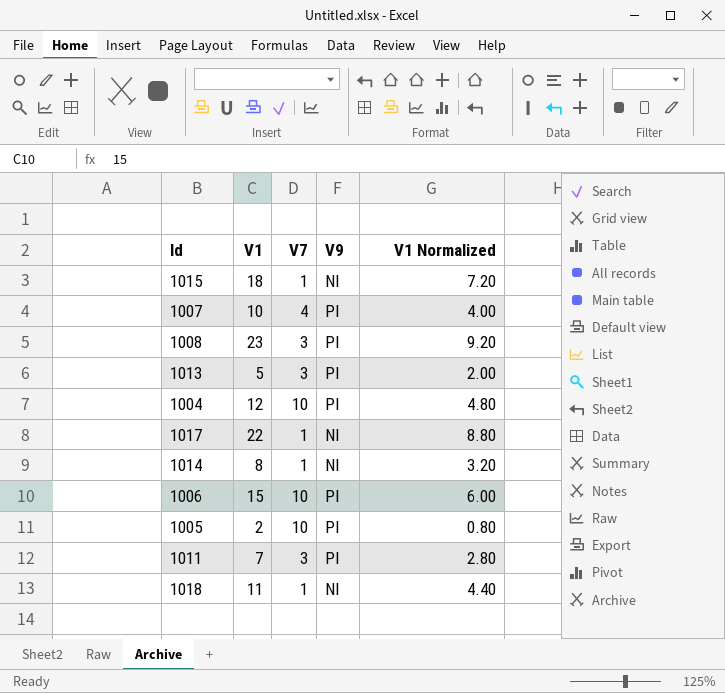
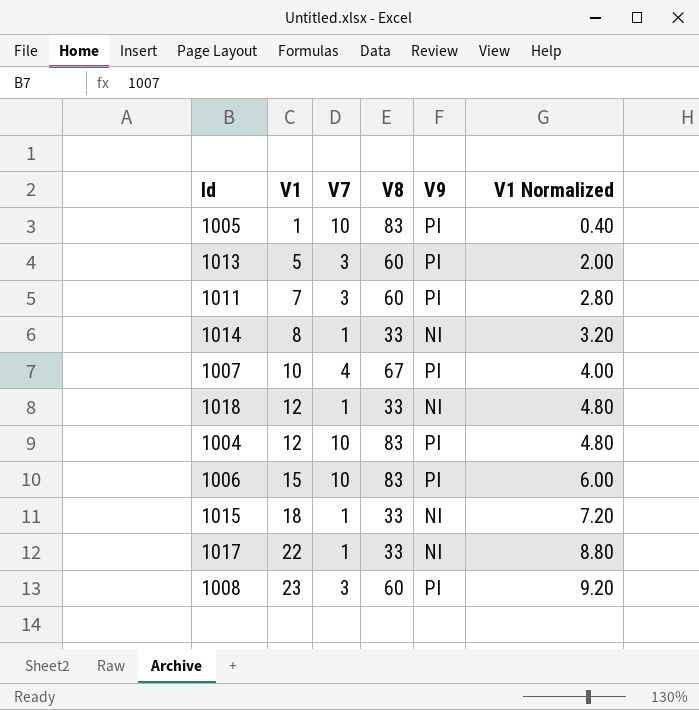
row order: none -> V1 ascending
column V8 | position: none -> 4
1005 | V1: 2 -> 1
1005 | V1 Normalized: 0.80 -> 0.40
1018 | V1: 11 -> 12
1018 | V1 Normalized: 4.40 -> 4.80

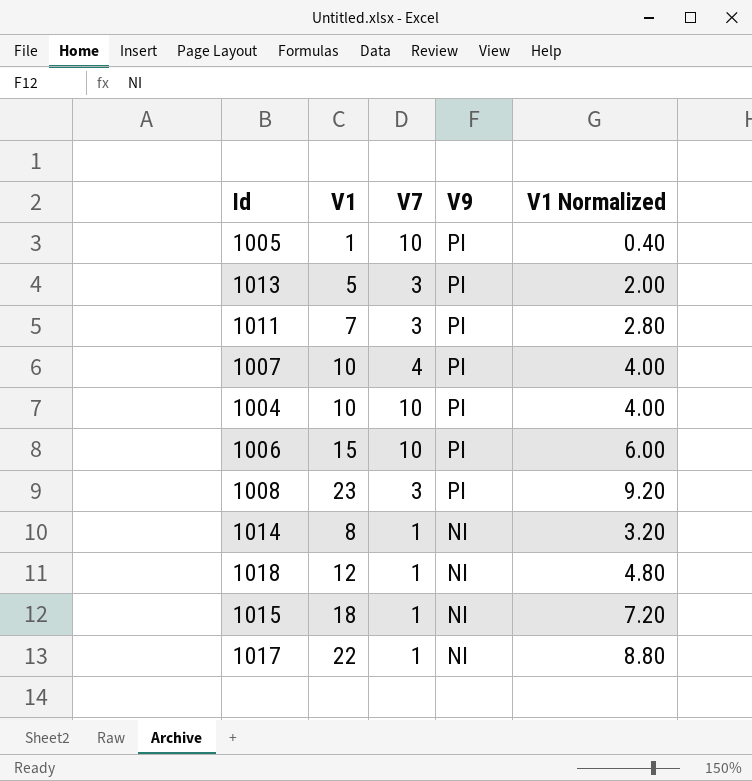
row order: V1 ascending -> V9 descending
column V8 | position: 4 -> none
1004 | V1: 12 -> 10
1004 | V1 Normalized: 4.80 -> 4.00

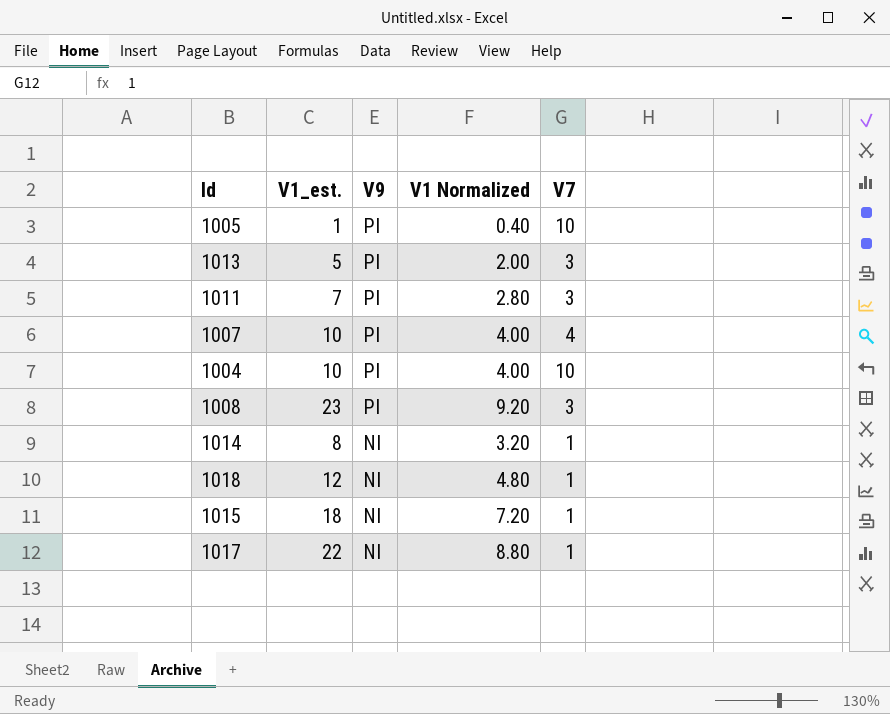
column name: V1 -> V1_est.
column V7 | position: 3 -> 5
row 1006: 15 | 10 | PI | 6.00 -> none

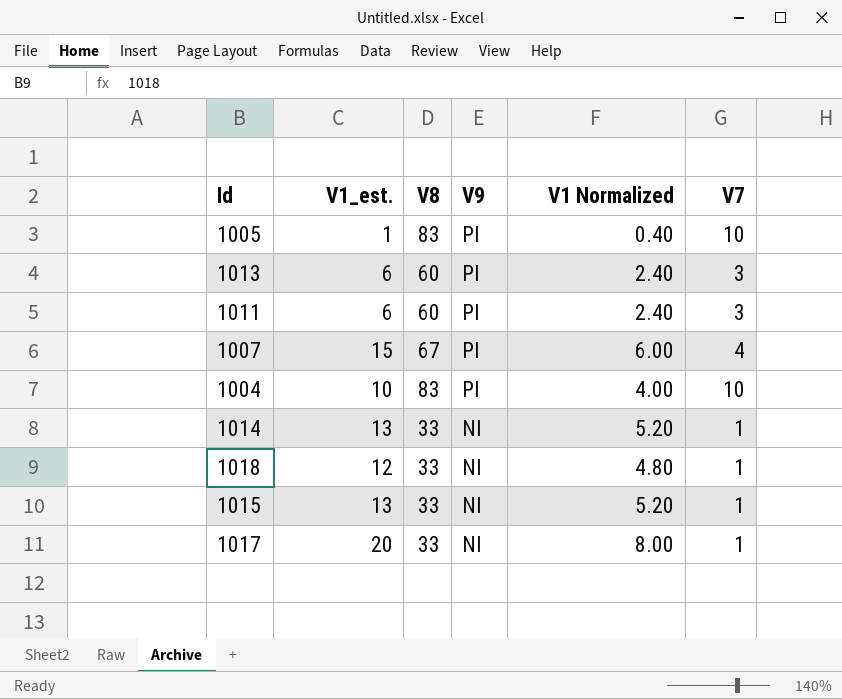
column V8 | position: none -> 3
row 1008: 23 | PI | 9.20 | 3 -> none
1013 | V1_est.: 5 -> 6
1013 | V1 Normalized: 2.00 -> 2.40
1011 | V1_est.: 7 -> 6
1011 | V1 Normalized: 2.80 -> 2.40
1007 | V1_est.: 10 -> 15
1007 | V1 Normalized: 4.00 -> 6.00
1014 | V1_est.: 8 -> 13
1014 | V1 Normalized: 3.20 -> 5.20
1015 | V1_est.: 18 -> 13
1015 | V1 Normalized: 7.20 -> 5.20
1017 | V1_est.: 22 -> 20
1017 | V1 Normalized: 8.80 -> 8.00

